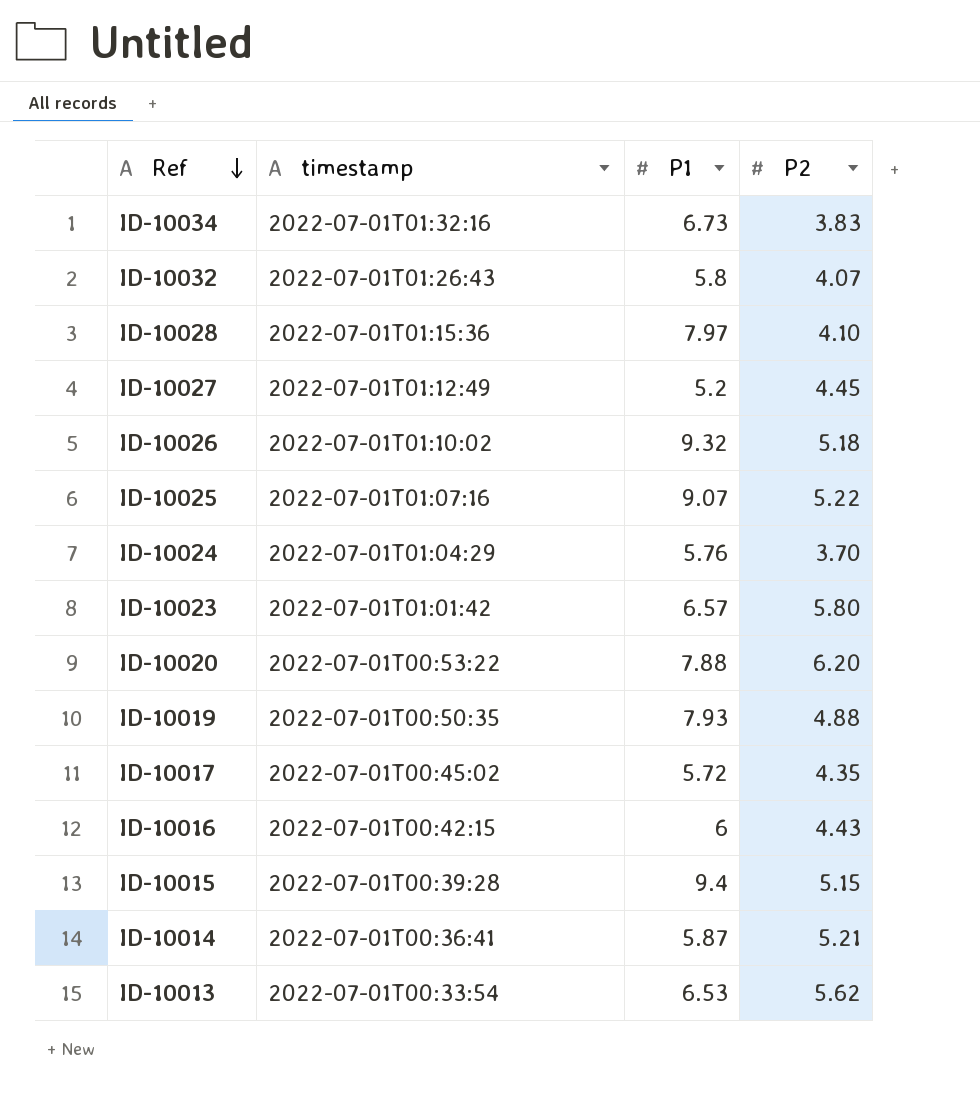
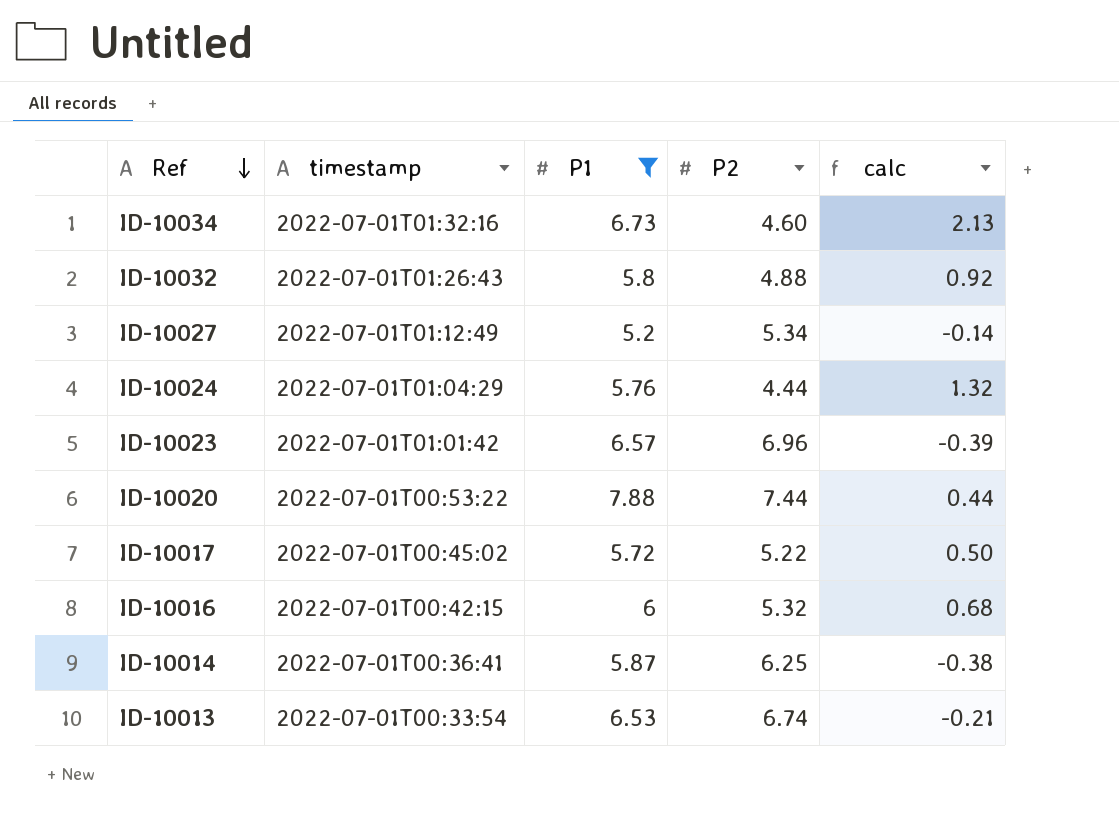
filter: none -> P1 <= 7.88
column calc | formula: none -> [P1] - [P2]
ID-10034 | P2: 3.83 -> 4.60
ID-10032 | P2: 4.07 -> 4.88
ID-10027 | P2: 4.45 -> 5.34
ID-10024 | P2: 3.70 -> 4.44
ID-10023 | P2: 5.80 -> 6.96
ID-10020 | P2: 6.20 -> 7.44
ID-10017 | P2: 4.35 -> 5.22
ID-10016 | P2: 4.43 -> 5.32
ID-10014 | P2: 5.21 -> 6.25
ID-10013 | P2: 5.62 -> 6.74

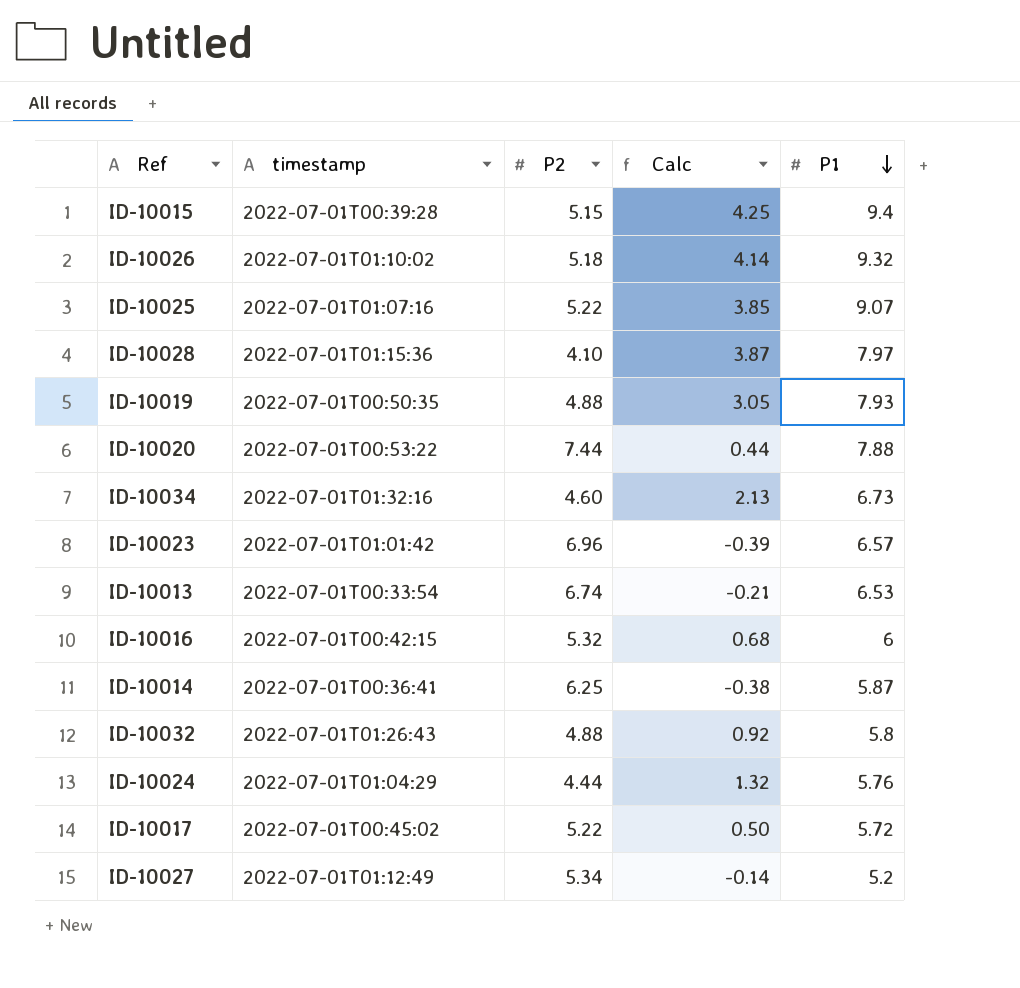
filter: P1 <= 7.88 -> none
row order: Ref descending -> P1 descending
column name: calc -> Calc
column P1 | position: 3 -> 5

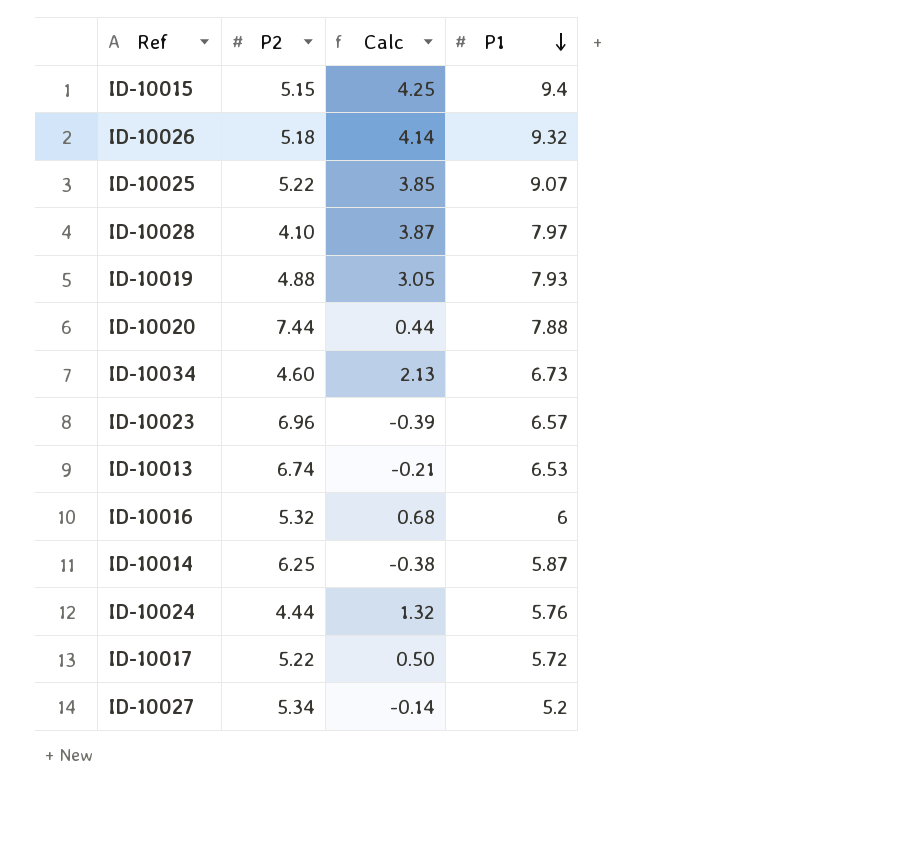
column timestamp | position: 2 -> none
row ID-10032: 2022-07-01T01:26:43 | 4.88 | 0.92 | 5.8 -> none

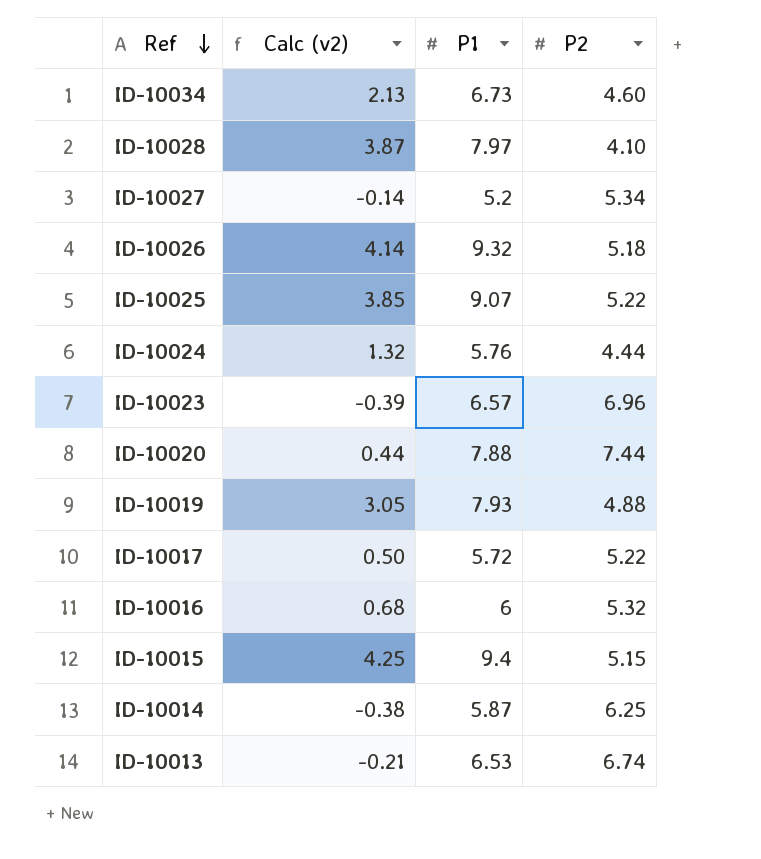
row order: P1 descending -> Ref descending
column name: Calc -> Calc (v2)
column P2 | position: 2 -> 4

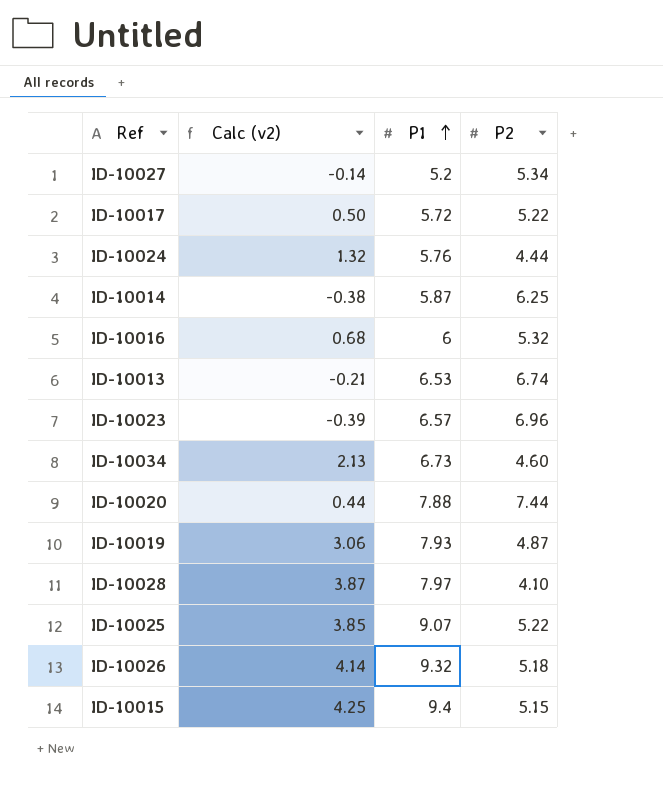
row order: Ref descending -> P1 ascending
ID-10019 | Calc (v2): 3.05 -> 3.06
ID-10019 | P2: 4.88 -> 4.87

